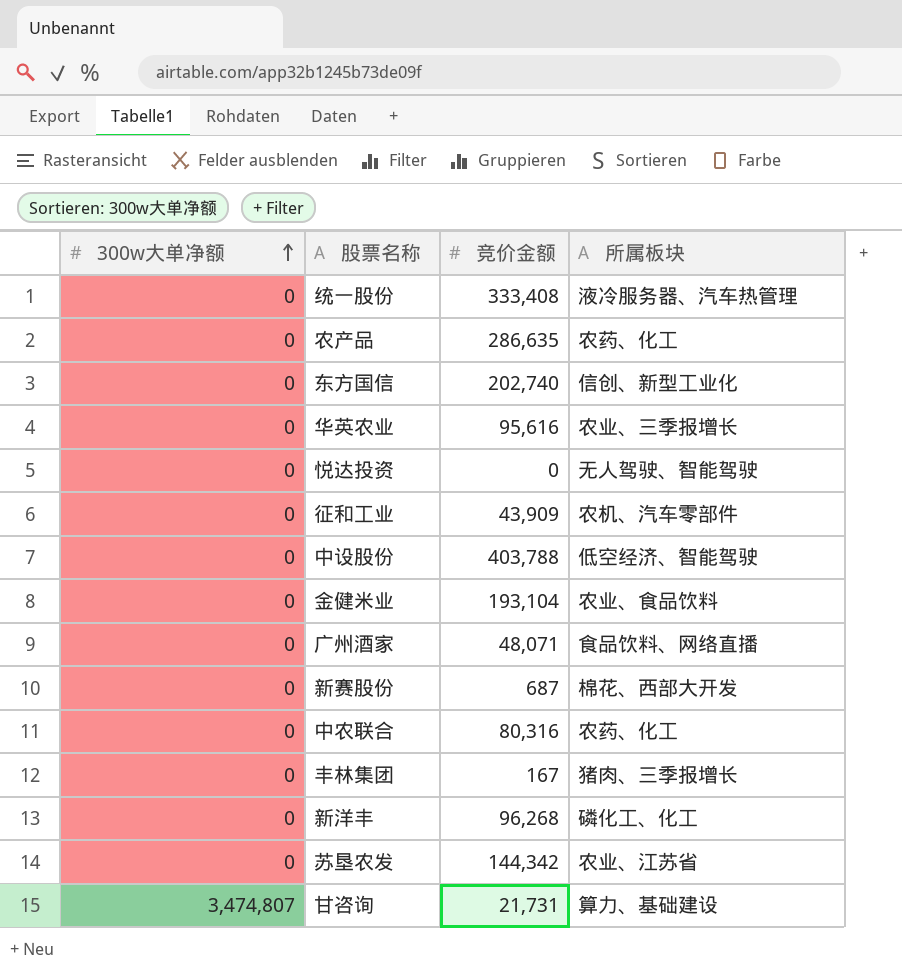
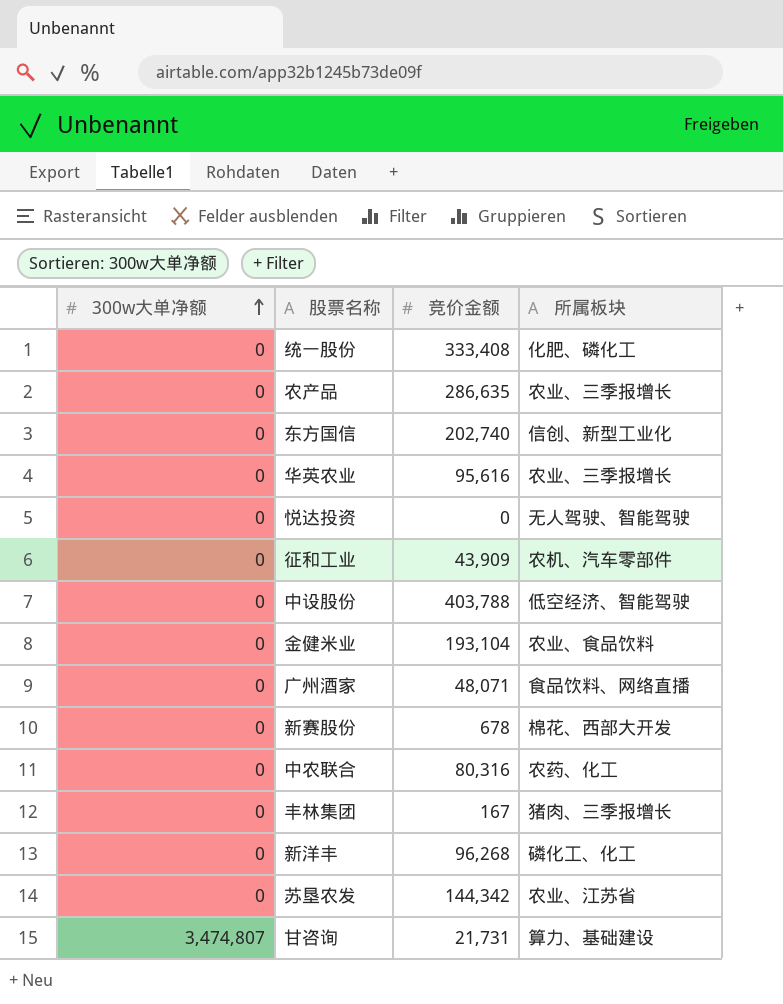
统一股份 | 所属板块: 液冷服务器、汽车热管理 -> 化肥、磷化工
农产品 | 所属板块: 农药、化工 -> 农业、三季报增长
新赛股份 | 竞价金额: 687 -> 678

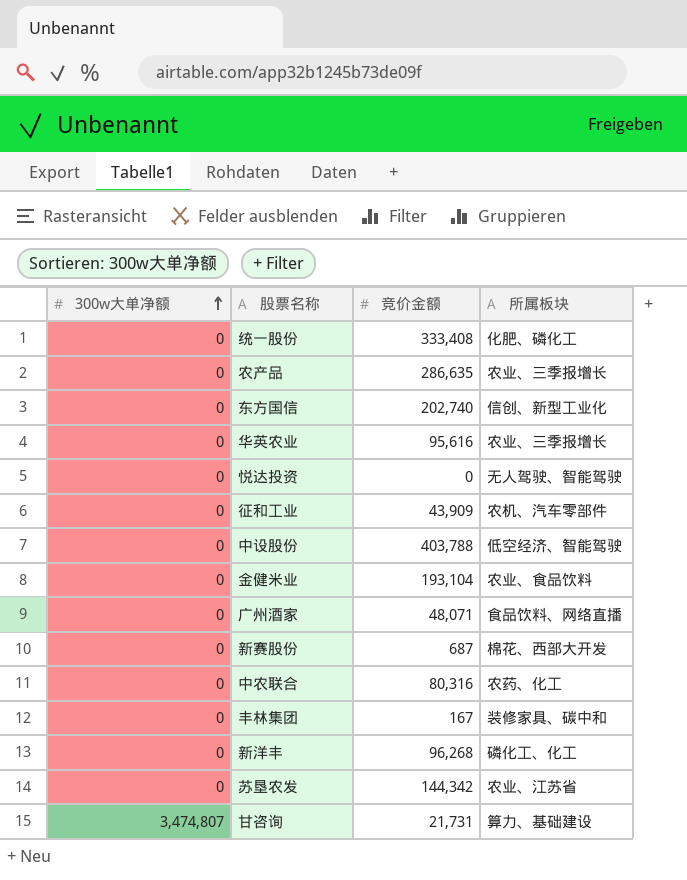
新赛股份 | 竞价金额: 678 -> 687
丰林集团 | 所属板块: 猪肉、三季报增长 -> 装修家具、碳中和

